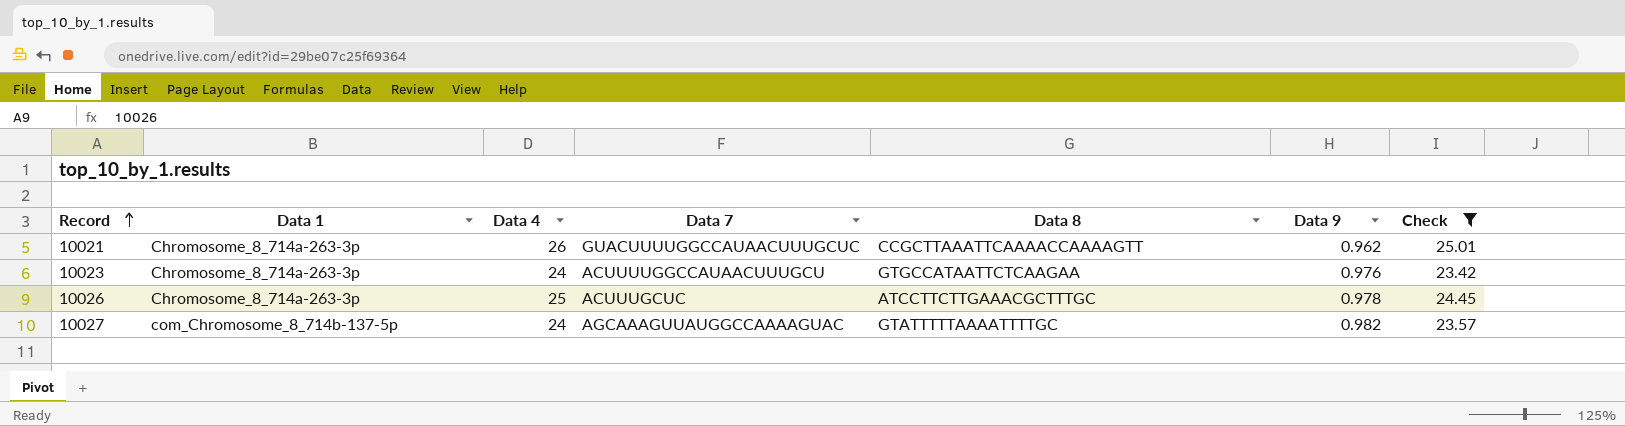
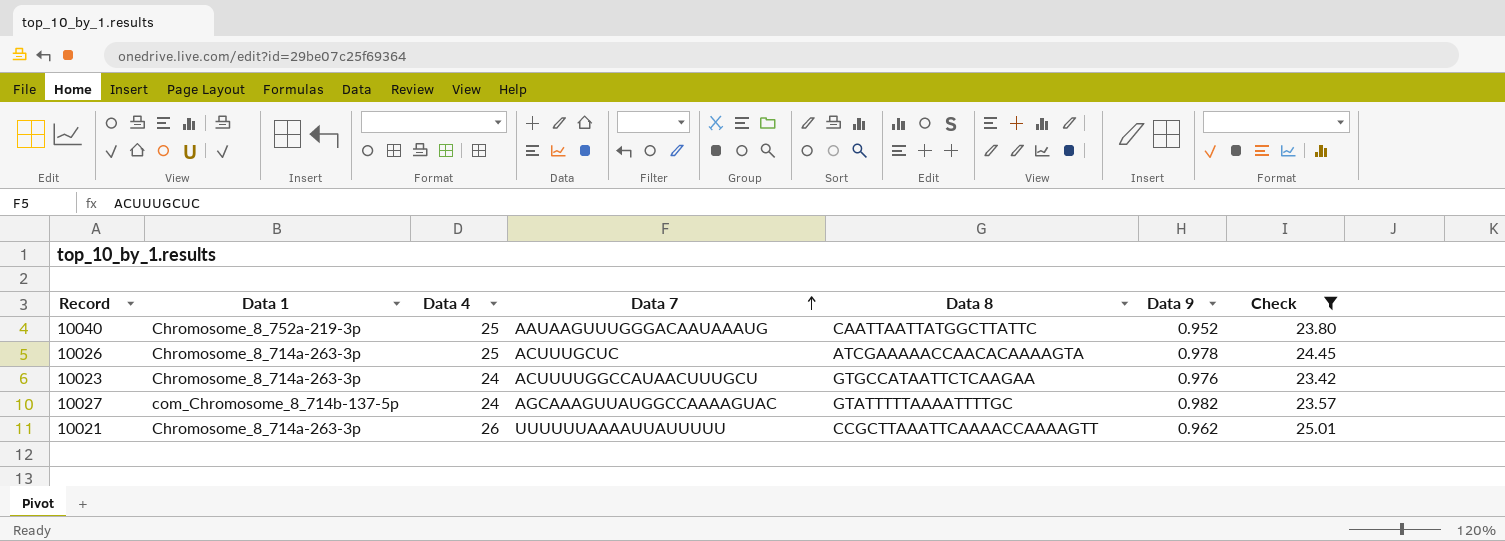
row order: Record ascending -> Data 7 ascending
row 10040: none -> Chromosome_8_752a-219-3p | 25 | AAUAAGUUUGGGACAAUAAAUG | CAATTAATTATGGCTTATTC | 0.952 | 23.80
10026 | Data 8: ATCCTTCTTGAAACGCTTTGC -> ATCGAAAAACCAACACAAAAGTA
10021 | Data 7: GUACUUUUGGCCAUAACUUUGCUC -> UUUUUUAAAAUUAUUUUU

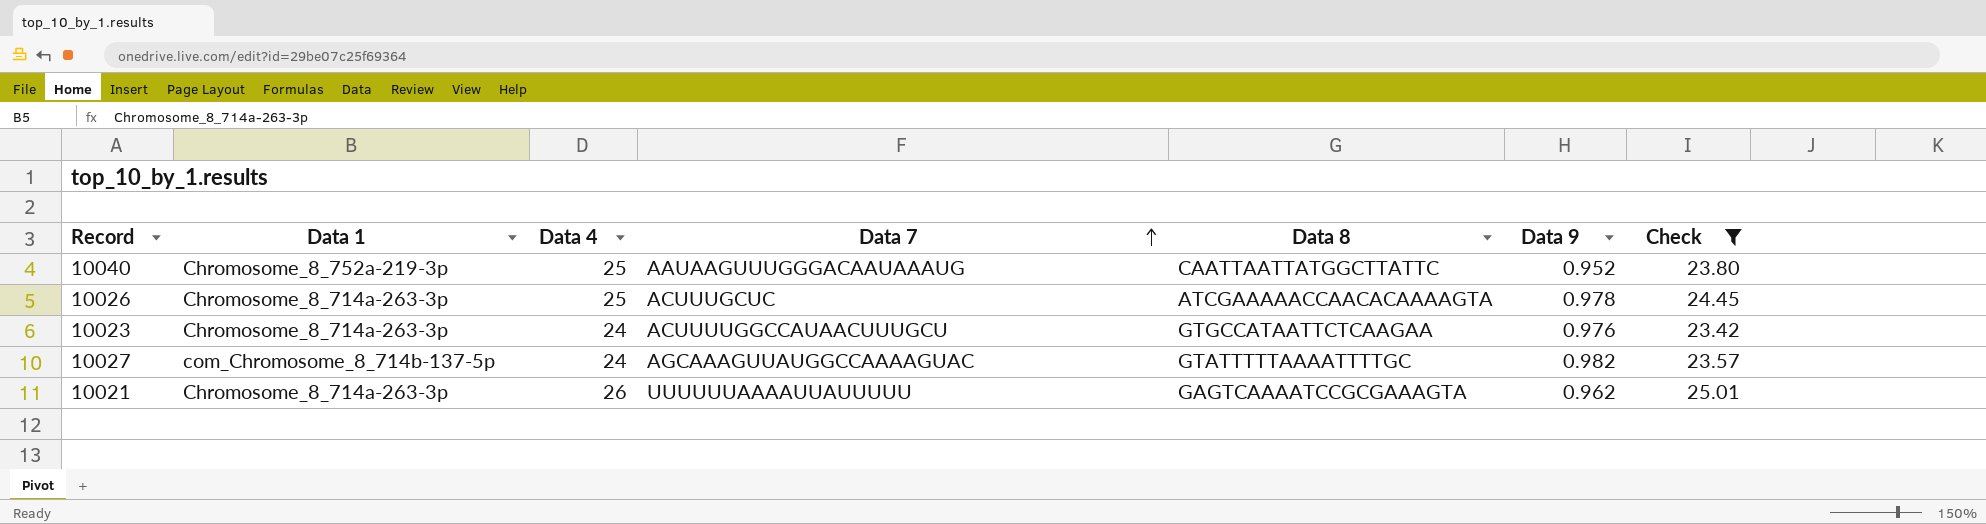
10021 | Data 8: CCGCTTAAATTCAAAACCAAAAGTT -> GAGTCAAAATCCGCGAAAGTA

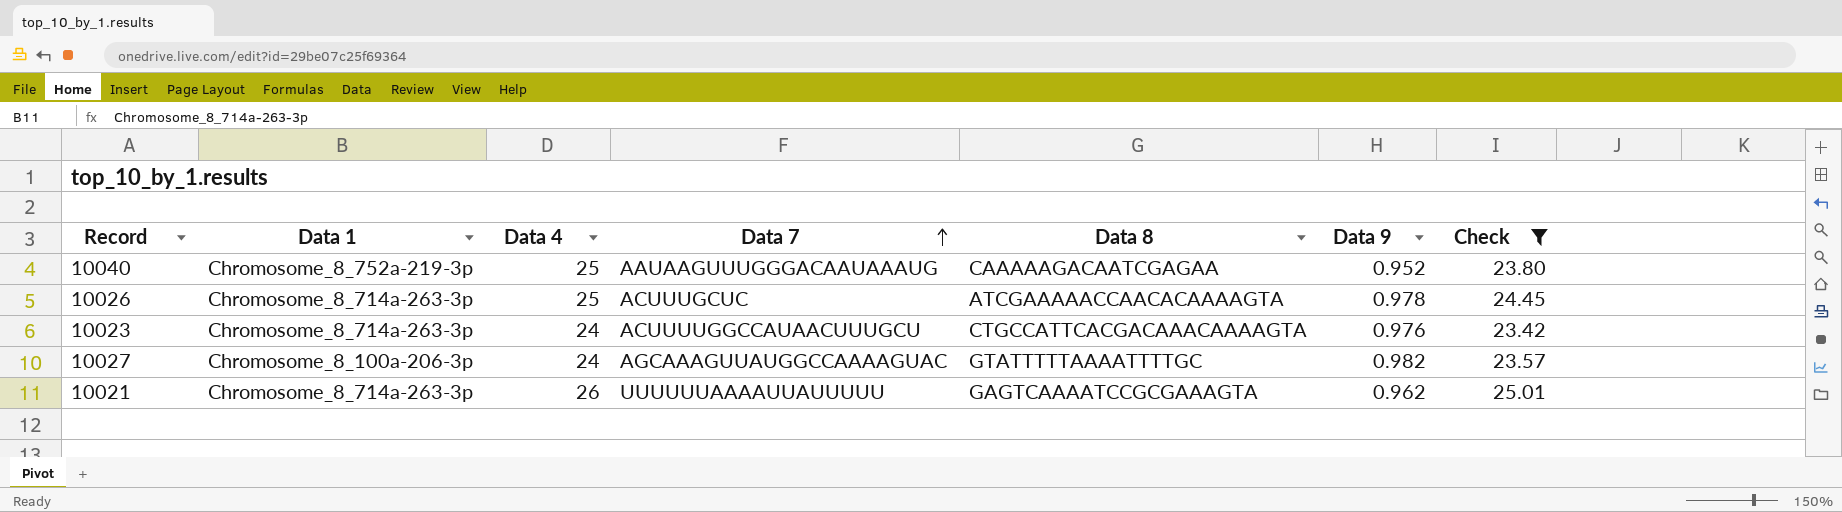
10040 | Data 8: CAATTAATTATGGCTTATTC -> CAAAAAGACAATCGAGAA
10023 | Data 8: GTGCCATAATTCTCAAGAA -> CTGCCATTCACGACAAACAAAAGTA
10027 | Data 1: com_Chromosome_8_714b-137-5p -> Chromosome_8_100a-206-3p

